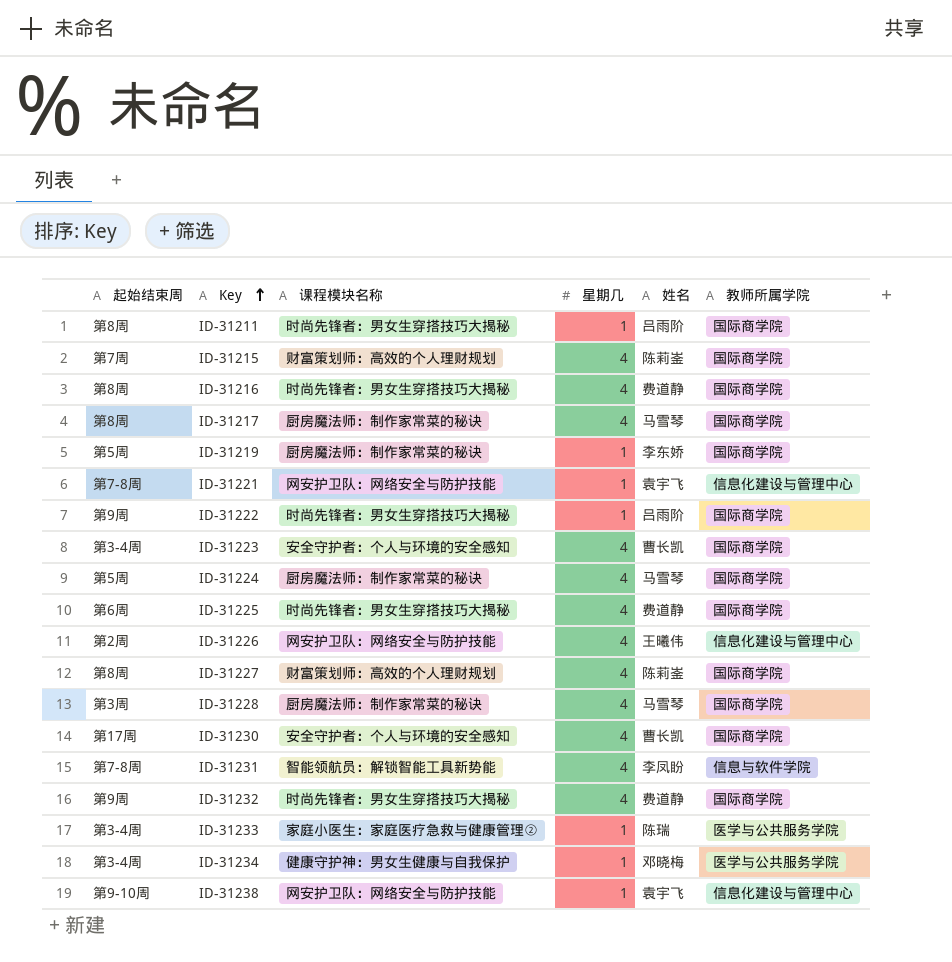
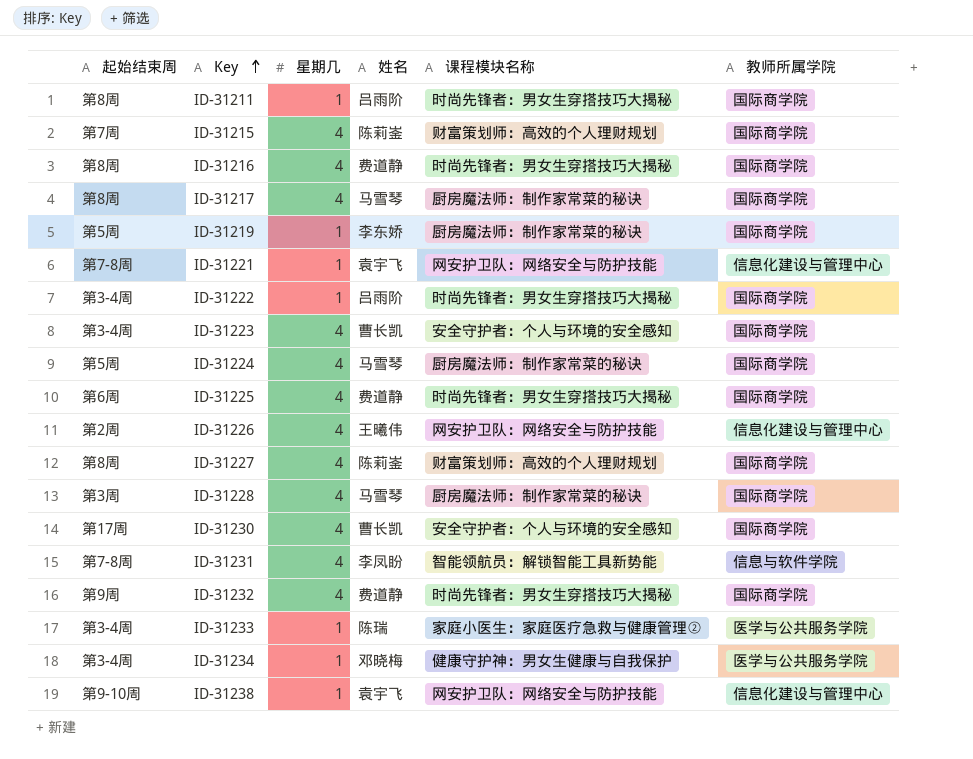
column 课程模块名称 | position: 3 -> 5
ID-31222 | 起始结束周: 第9周 -> 第3-4周

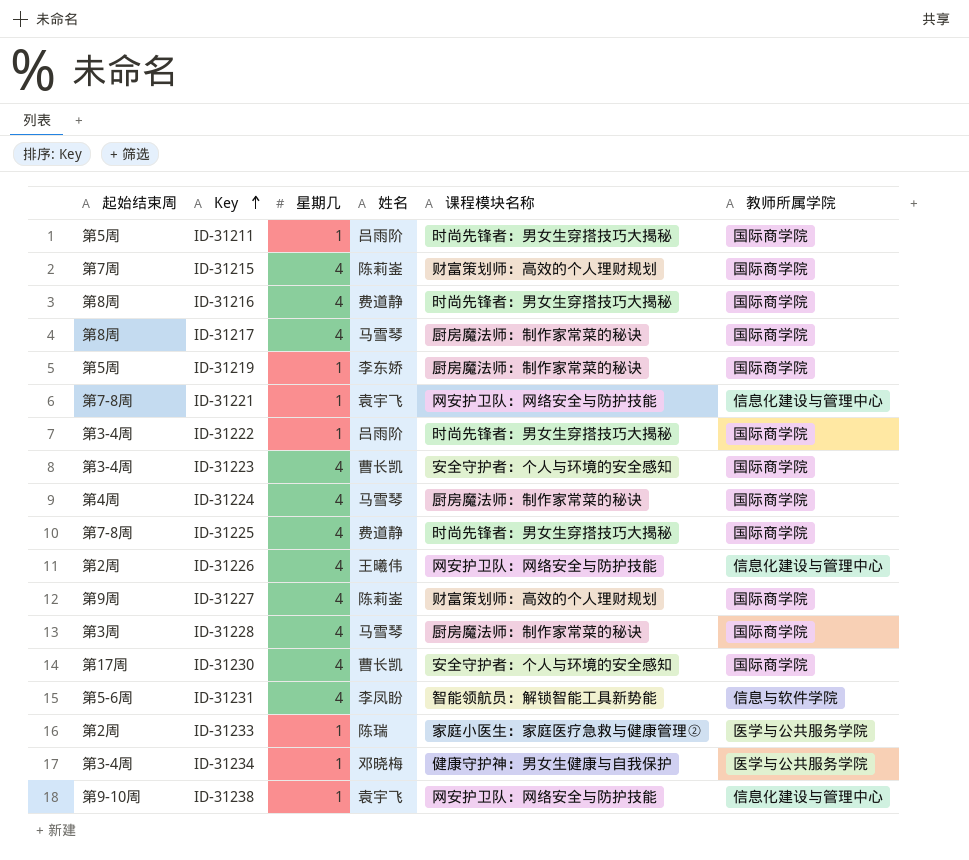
row ID-31232: 第9周 | 4 | 费道静 | 时尚先锋者：男女生穿搭技巧大揭秘 | 国际商学院 -> none
ID-31211 | 起始结束周: 第8周 -> 第5周
ID-31224 | 起始结束周: 第5周 -> 第4周
ID-31225 | 起始结束周: 第6周 -> 第7-8周
ID-31227 | 起始结束周: 第8周 -> 第9周
ID-31231 | 起始结束周: 第7-8周 -> 第5-6周
ID-31233 | 起始结束周: 第3-4周 -> 第2周

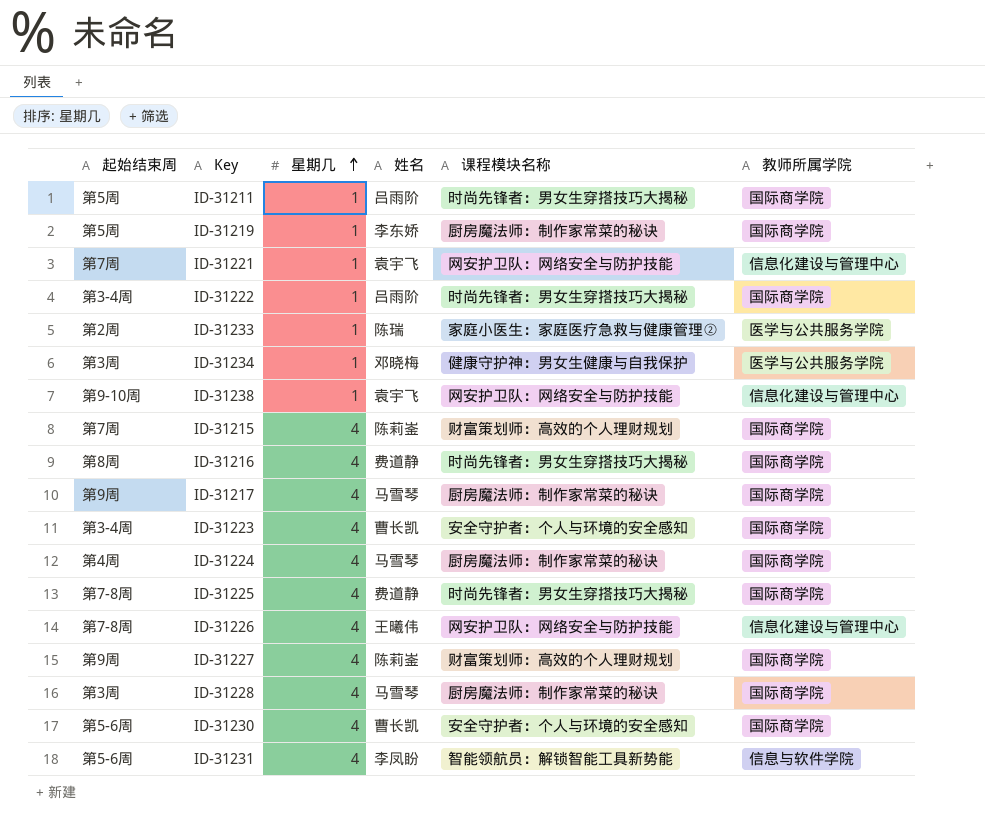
row order: Key ascending -> 星期几 ascending
ID-31221 | 起始结束周: 第7-8周 -> 第7周
ID-31234 | 起始结束周: 第3-4周 -> 第3周
ID-31217 | 起始结束周: 第8周 -> 第9周
ID-31226 | 起始结束周: 第2周 -> 第7-8周
ID-31230 | 起始结束周: 第17周 -> 第5-6周

